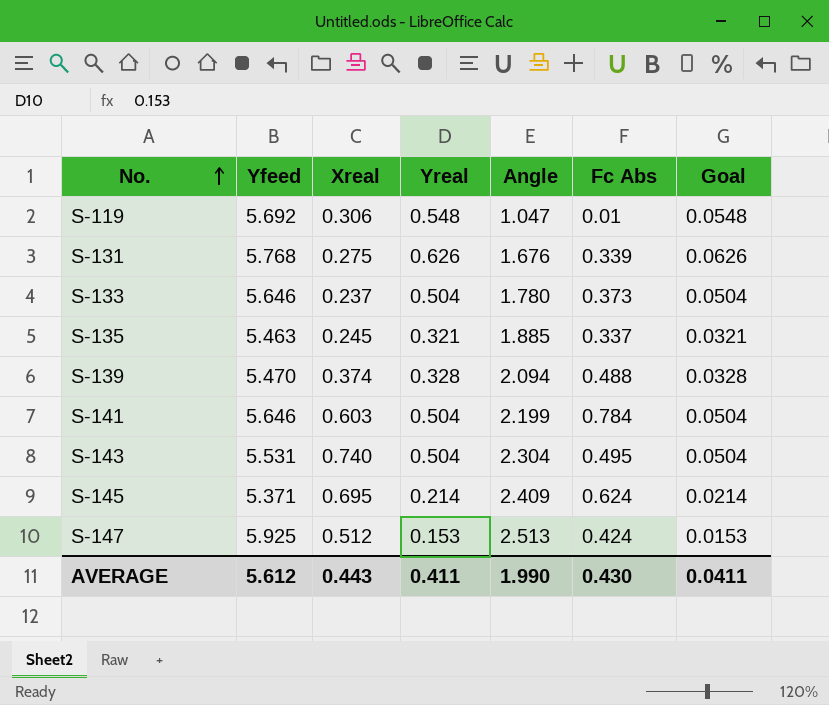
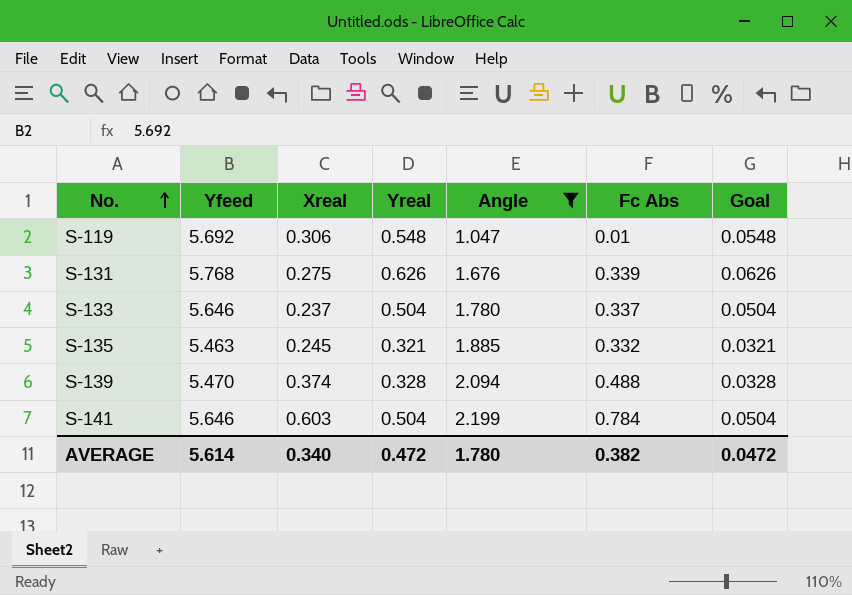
filter: none -> Angle <= 2.199
S-133 | Fc Abs: 0.373 -> 0.337
S-135 | Fc Abs: 0.337 -> 0.332
AVERAGE | Yfeed: 5.612 -> 5.614
AVERAGE | Xreal: 0.443 -> 0.340
AVERAGE | Yreal: 0.411 -> 0.472
AVERAGE | Angle: 1.990 -> 1.780
AVERAGE | Fc Abs: 0.430 -> 0.382
AVERAGE | Goal: 0.0411 -> 0.0472

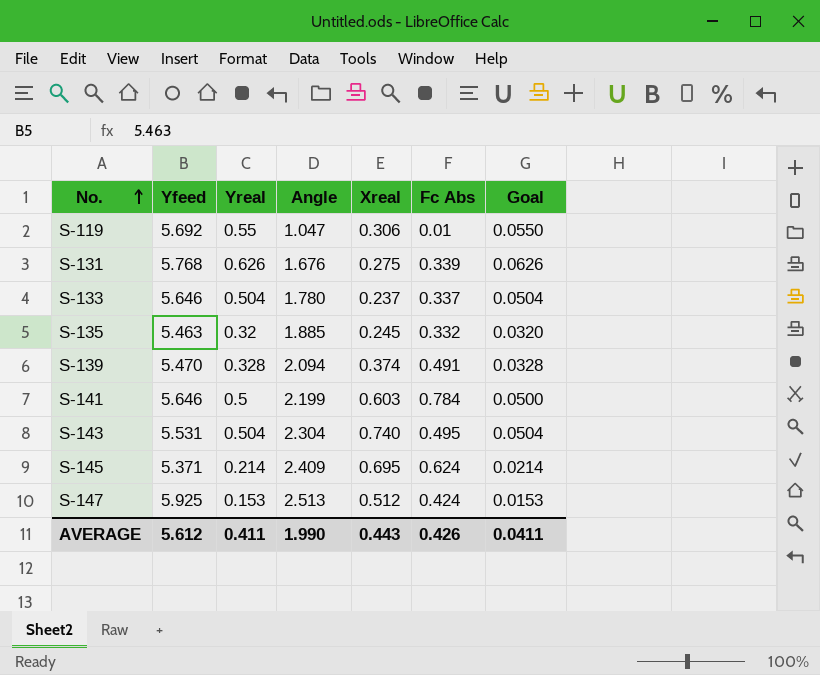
filter: Angle <= 2.199 -> none
column Xreal | position: 3 -> 5
S-119 | Yreal: 0.548 -> 0.55
S-119 | Goal: 0.0548 -> 0.0550
S-135 | Yreal: 0.321 -> 0.32
S-135 | Goal: 0.0321 -> 0.0320
S-139 | Fc Abs: 0.488 -> 0.491
S-141 | Yreal: 0.504 -> 0.5
S-141 | Goal: 0.0504 -> 0.0500
AVERAGE | Yfeed: 5.614 -> 5.612
AVERAGE | Yreal: 0.472 -> 0.411
AVERAGE | Angle: 1.780 -> 1.990
AVERAGE | Xreal: 0.340 -> 0.443
AVERAGE | Fc Abs: 0.382 -> 0.426
AVERAGE | Goal: 0.0472 -> 0.0411

